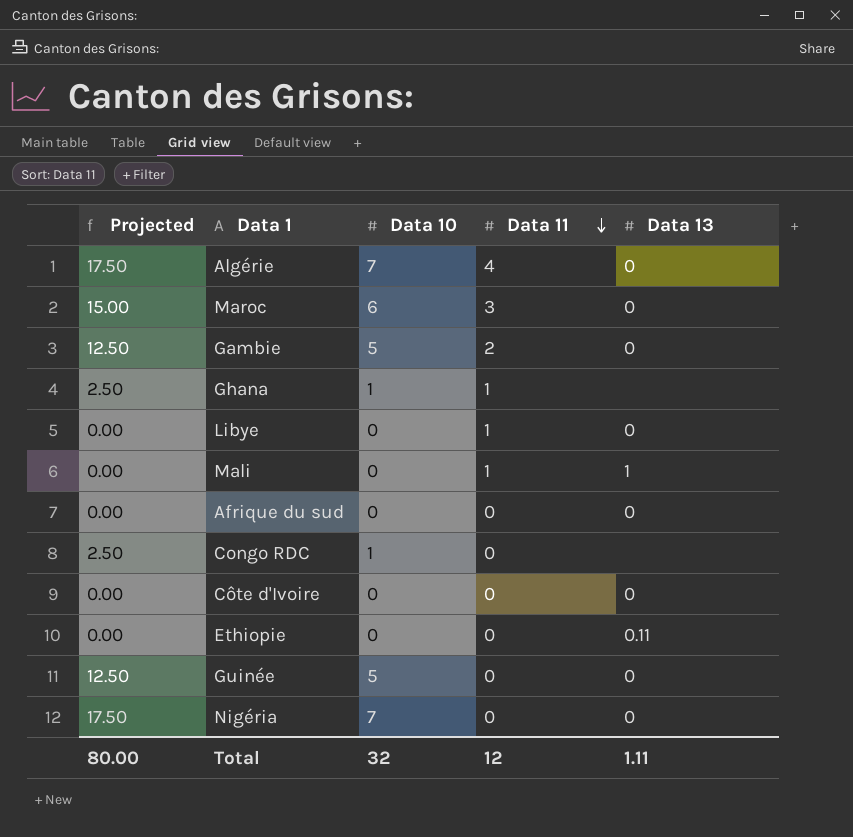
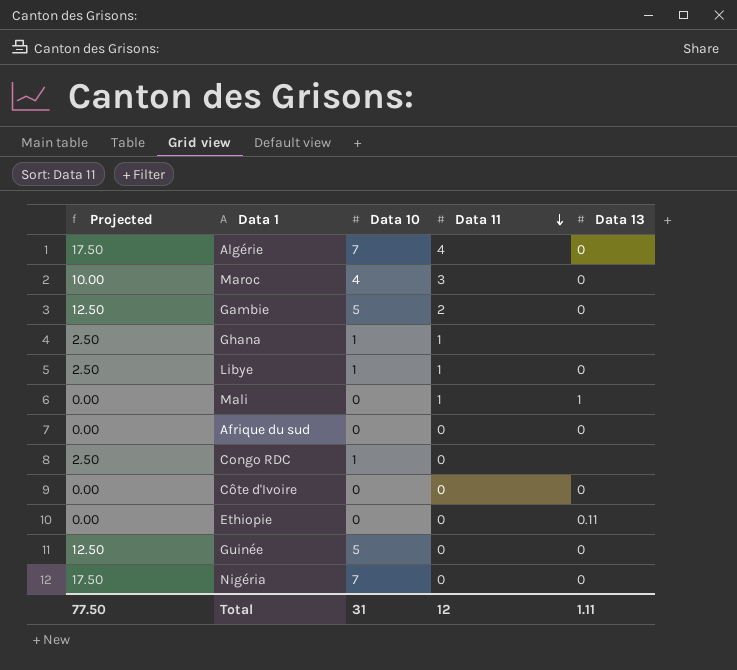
Maroc | Projected: 15.00 -> 10.00
Maroc | Data 10: 6 -> 4
Libye | Projected: 0.00 -> 2.50
Libye | Data 10: 0 -> 1
Total | Projected: 80.00 -> 77.50
Total | Data 10: 32 -> 31

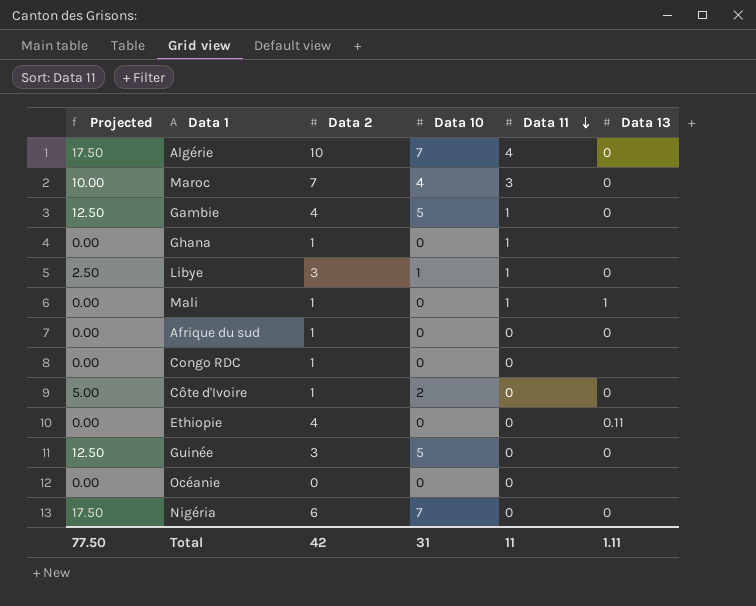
column Data 2 | position: none -> 3
Gambie | Data 11: 2 -> 1
Ghana | Projected: 2.50 -> 0.00
Ghana | Data 10: 1 -> 0
Congo RDC | Projected: 2.50 -> 0.00
Congo RDC | Data 10: 1 -> 0
Côte d'Ivoire | Projected: 0.00 -> 5.00
Côte d'Ivoire | Data 10: 0 -> 2
row Océanie: none -> 0.00 | 0 | 0 | 0 | none
Total | Data 11: 12 -> 11

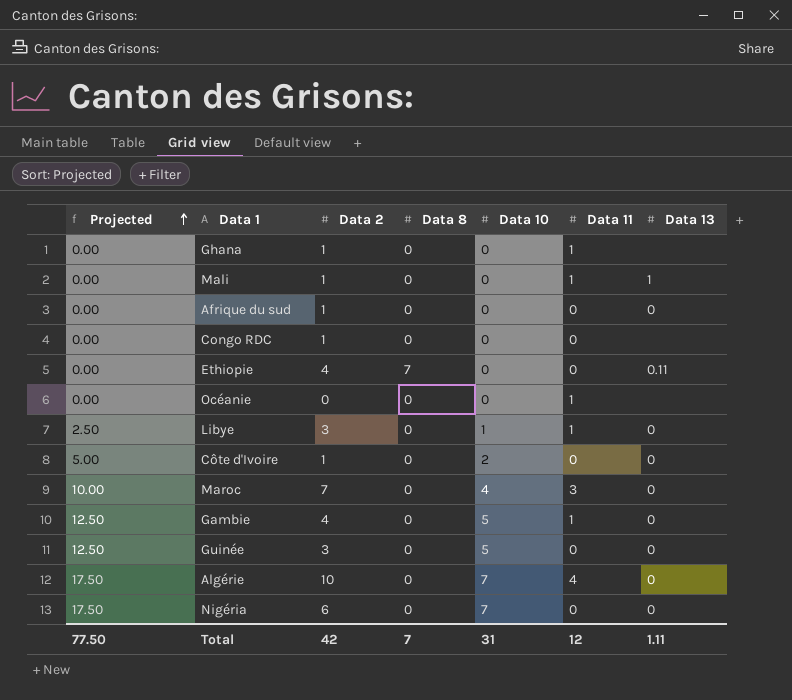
row order: Data 11 descending -> Projected ascending
column Data 8 | position: none -> 4
Océanie | Data 11: 0 -> 1
Total | Data 11: 11 -> 12

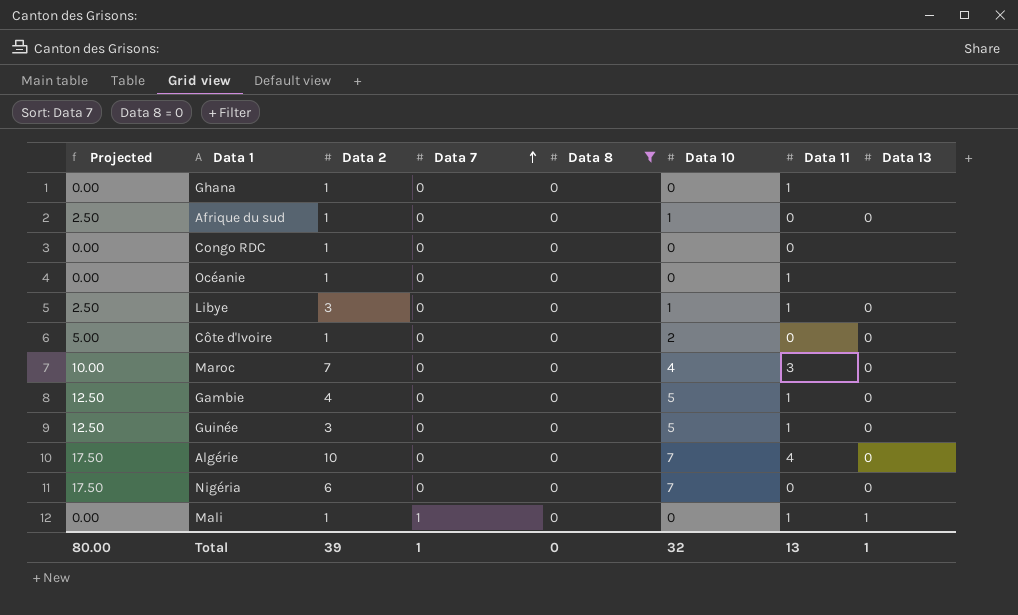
filter: none -> Data 8 = 0
row order: Projected ascending -> Data 7 ascending
column Data 7 | position: none -> 4
Afrique du sud | Projected: 0.00 -> 2.50
Afrique du sud | Data 10: 0 -> 1
Océanie | Data 2: 0 -> 1
Guinée | Data 11: 0 -> 1
Total | Projected: 77.50 -> 80.00
Total | Data 2: 42 -> 39
Total | Data 8: 7 -> 0
Total | Data 10: 31 -> 32
Total | Data 11: 12 -> 13
Total | Data 13: 1.11 -> 1

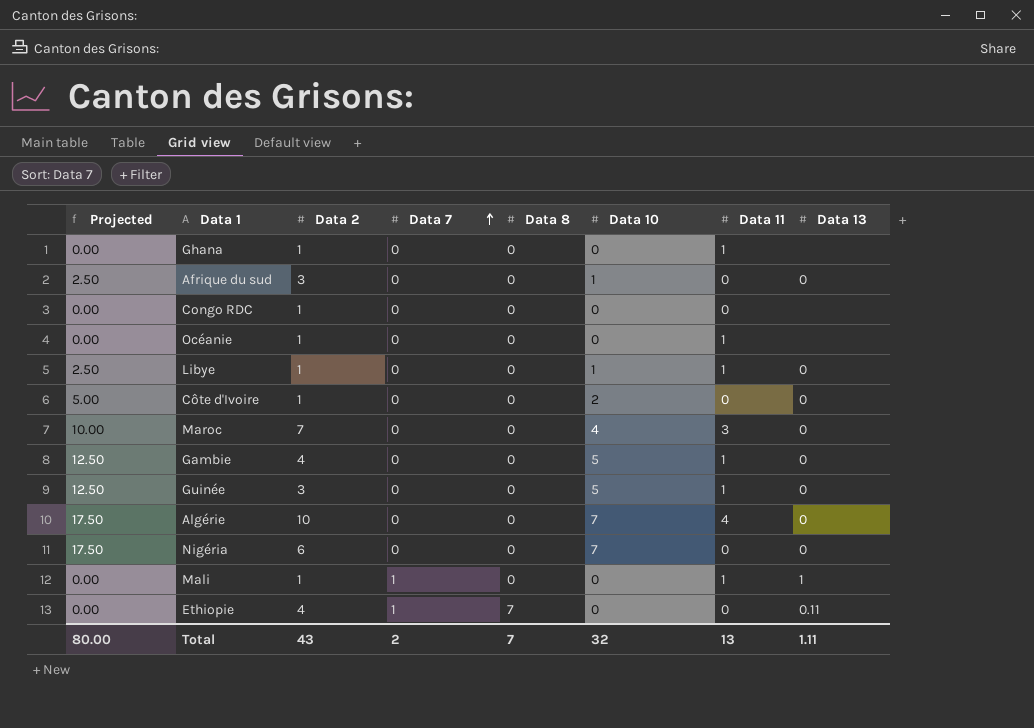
filter: Data 8 = 0 -> none
Afrique du sud | Data 2: 1 -> 3
Libye | Data 2: 3 -> 1
Total | Data 2: 39 -> 43
Total | Data 7: 1 -> 2
Total | Data 8: 0 -> 7
Total | Data 13: 1 -> 1.11

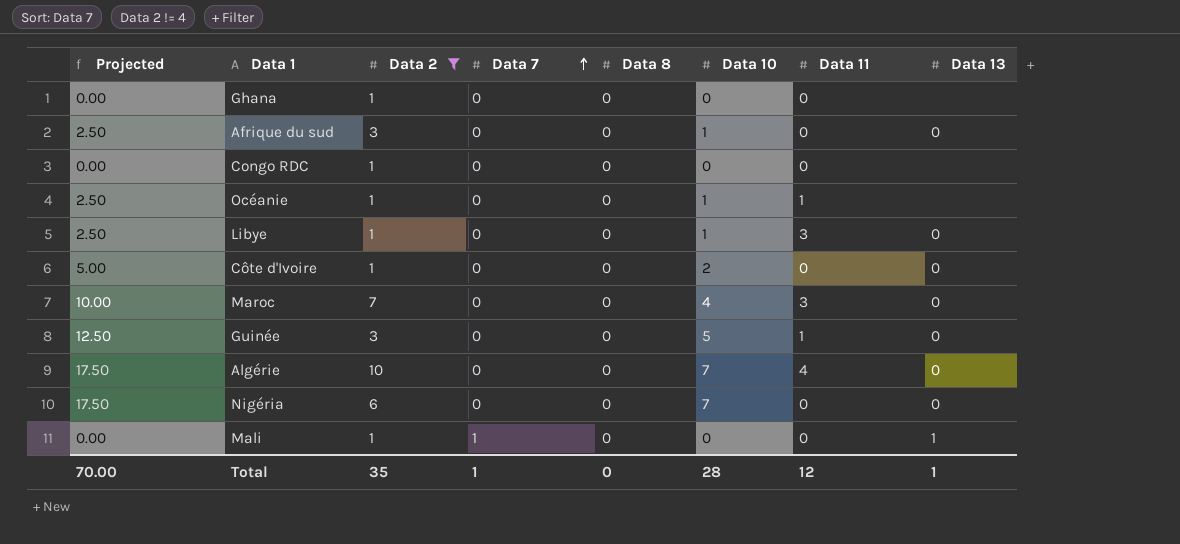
filter: none -> Data 2 != 4
Ghana | Data 11: 1 -> 0
Océanie | Projected: 0.00 -> 2.50
Océanie | Data 10: 0 -> 1
Libye | Data 11: 1 -> 3
Mali | Data 11: 1 -> 0
Total | Projected: 80.00 -> 70.00
Total | Data 2: 43 -> 35
Total | Data 7: 2 -> 1
Total | Data 8: 7 -> 0
Total | Data 10: 32 -> 28
Total | Data 11: 13 -> 12
Total | Data 13: 1.11 -> 1

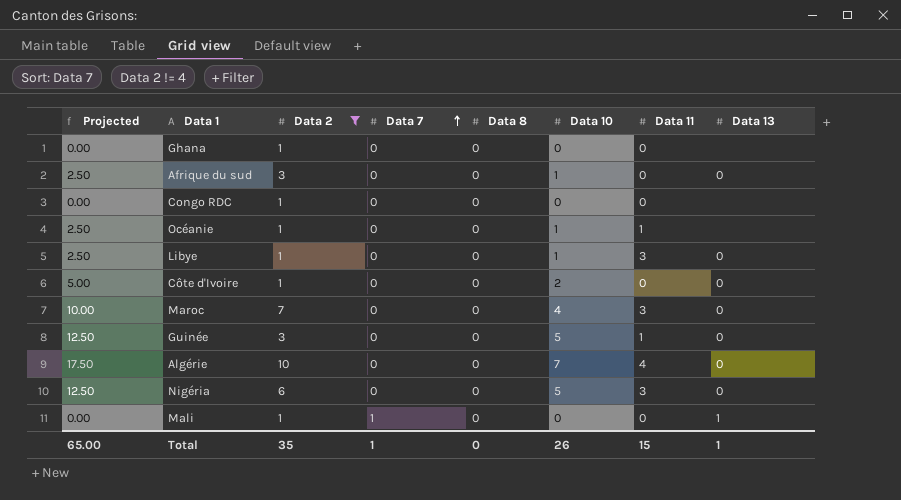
Nigéria | Projected: 17.50 -> 12.50
Nigéria | Data 10: 7 -> 5
Nigéria | Data 11: 0 -> 3
Total | Projected: 70.00 -> 65.00
Total | Data 10: 28 -> 26
Total | Data 11: 12 -> 15

